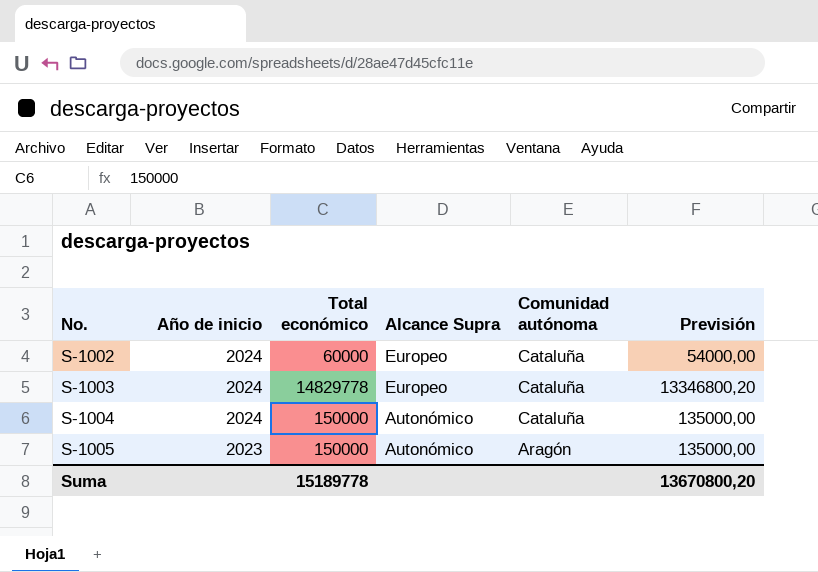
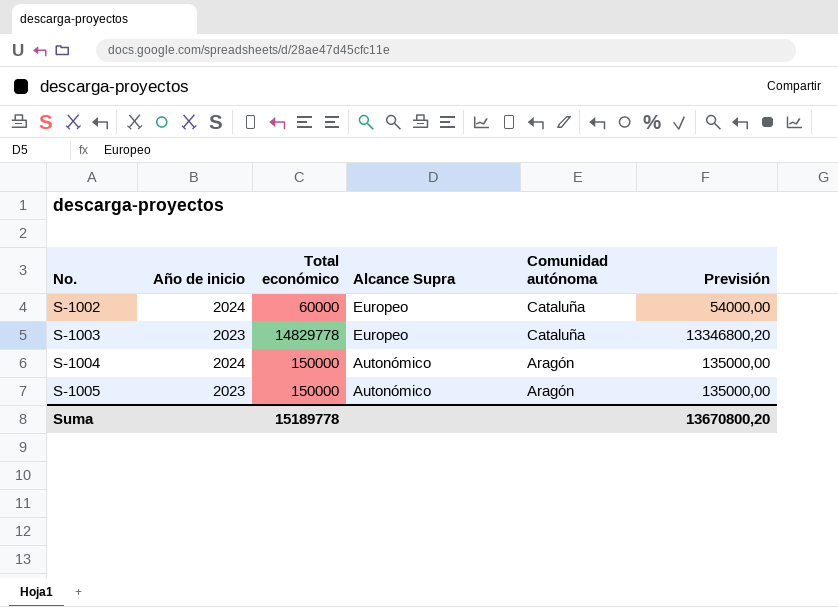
S-1003 | Año de inicio: 2024 -> 2023
S-1004 | Comunidad autónoma: Cataluña -> Aragón

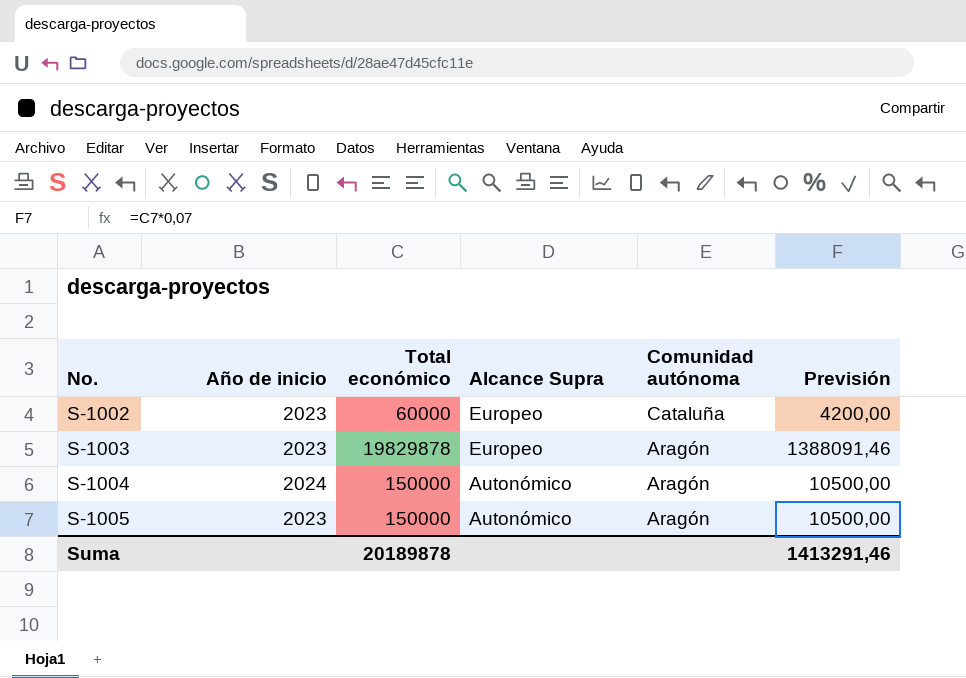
column Previsión | formula: [Total económico] * 0,9 -> [Total económico] * 0,07
S-1002 | Año de inicio: 2024 -> 2023
S-1003 | Total económico: 14829778 -> 19829878
S-1003 | Comunidad autónoma: Cataluña -> Aragón
Suma | Total económico: 15189778 -> 20189878
Suma | Previsión: 13670800,20 -> 1413291,46

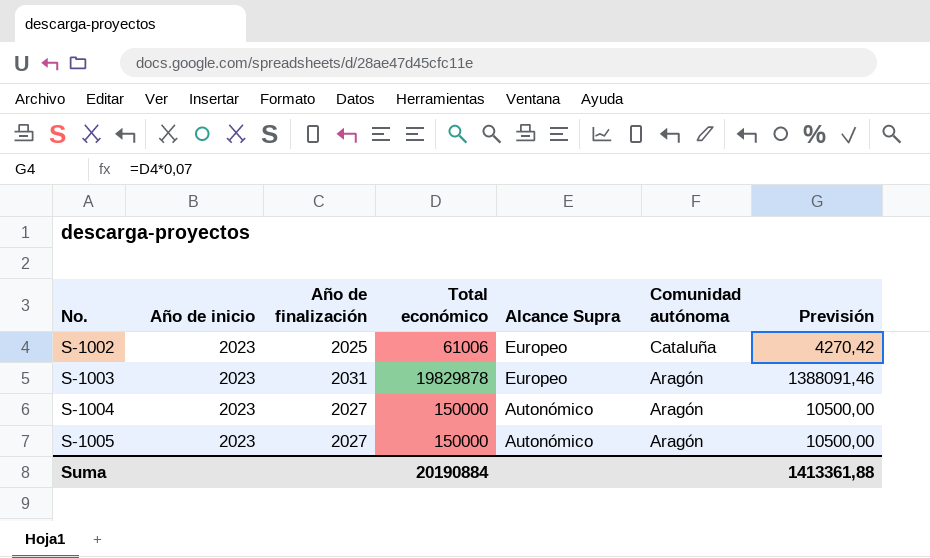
column Año de finalización | position: none -> 3
S-1002 | Total económico: 60000 -> 61006
S-1002 | Previsión: 4200,00 -> 4270,42
S-1004 | Año de inicio: 2024 -> 2023
Suma | Total económico: 20189878 -> 20190884
Suma | Previsión: 1413291,46 -> 1413361,88

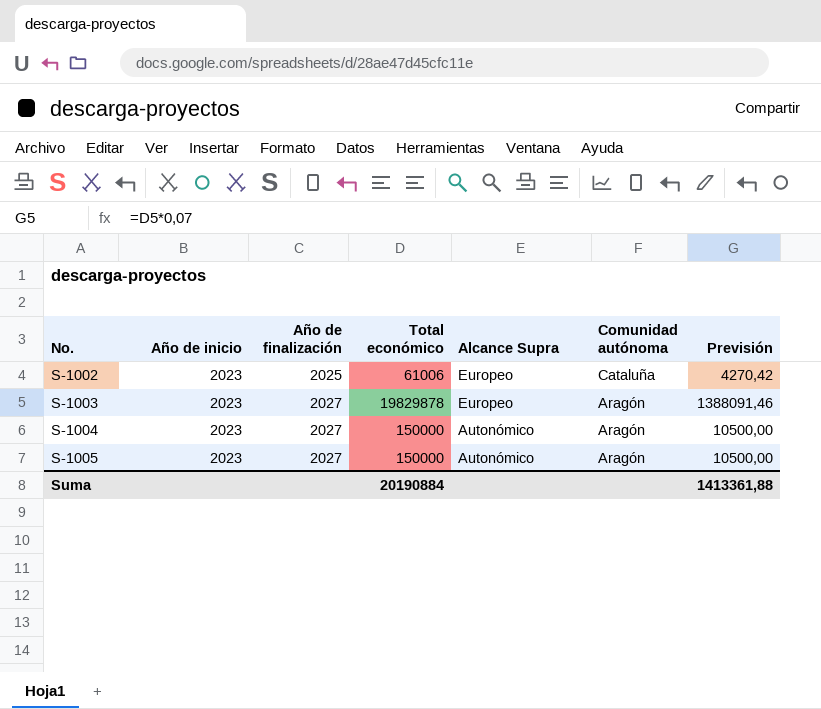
S-1003 | Año de finalización: 2031 -> 2027

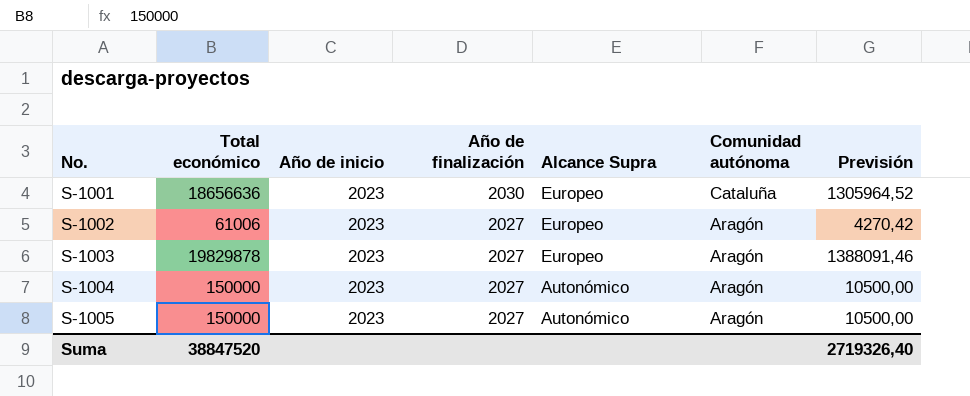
column Total económico | position: 4 -> 2
row S-1001: none -> 18656636 | 2023 | 2030 | Europeo | Cataluña | 1305964,52
S-1002 | Año de finalización: 2025 -> 2027
S-1002 | Comunidad autónoma: Cataluña -> Aragón
Suma | Total económico: 20190884 -> 38847520
Suma | Previsión: 1413361,88 -> 2719326,40

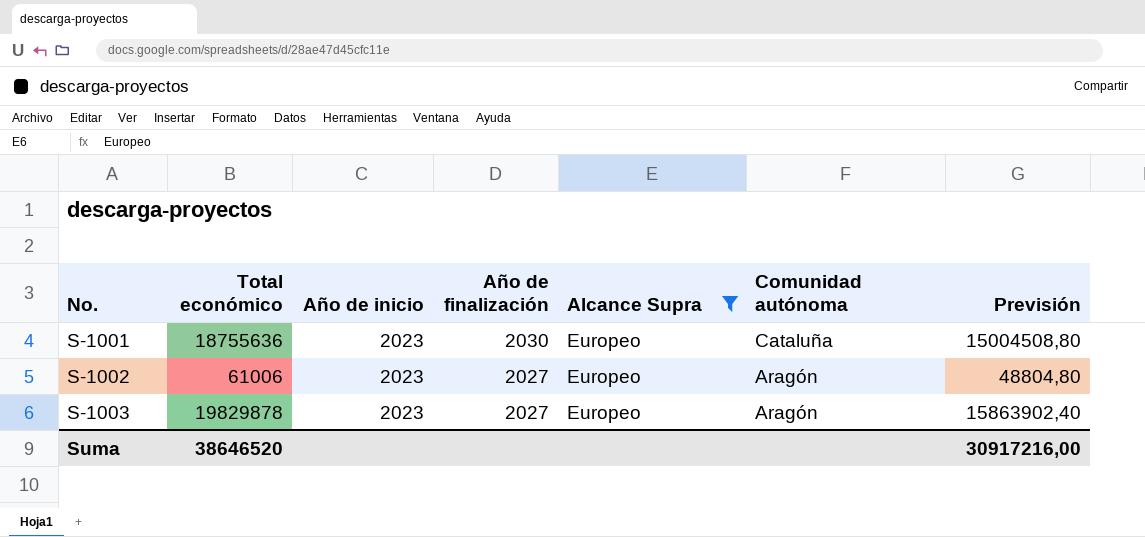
filter: none -> Alcance Supra = Europeo
column Previsión | formula: [Total económico] * 0,07 -> [Total económico] * 0,8
S-1001 | Total económico: 18656636 -> 18755636
Suma | Total económico: 38847520 -> 38646520
Suma | Previsión: 2719326,40 -> 30917216,00

